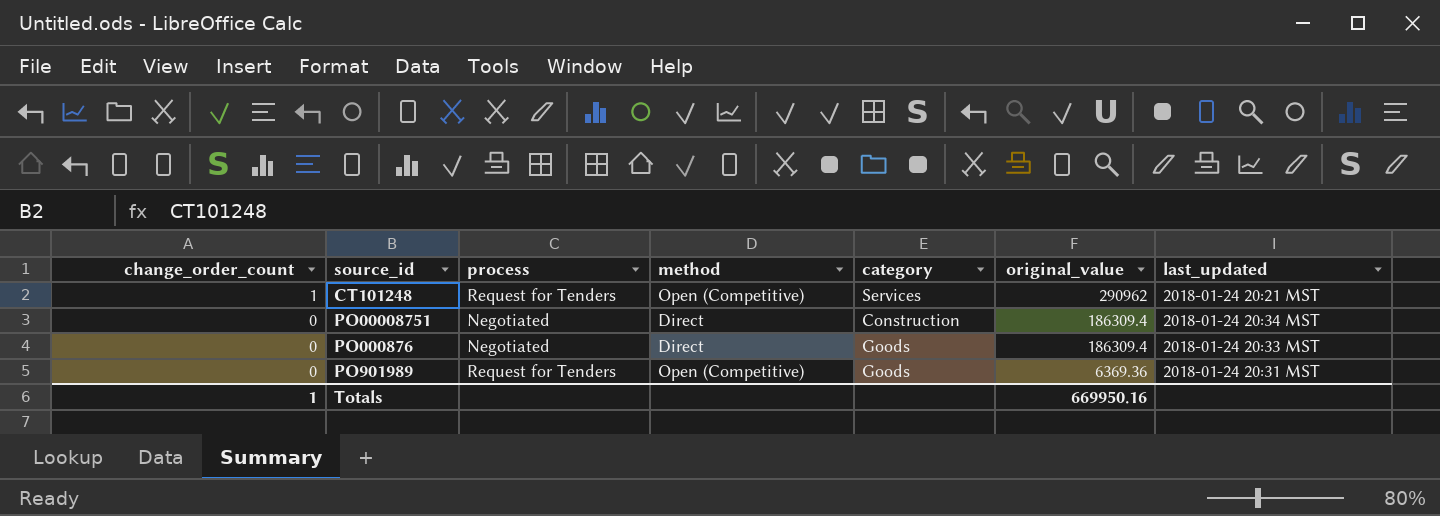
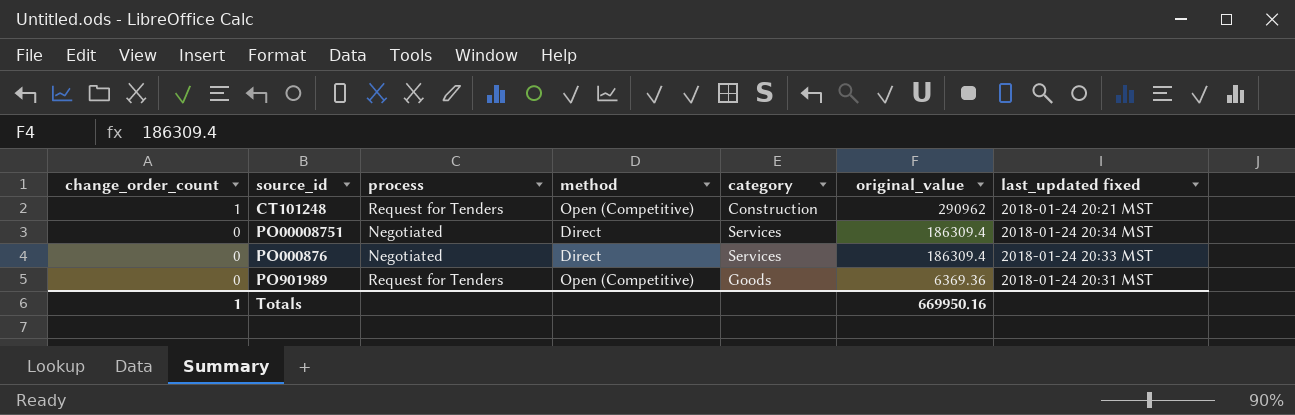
column name: last_updated -> last_updated fixed
CT101248 | category: Services -> Construction
PO00008751 | category: Construction -> Services
PO000876 | category: Goods -> Services

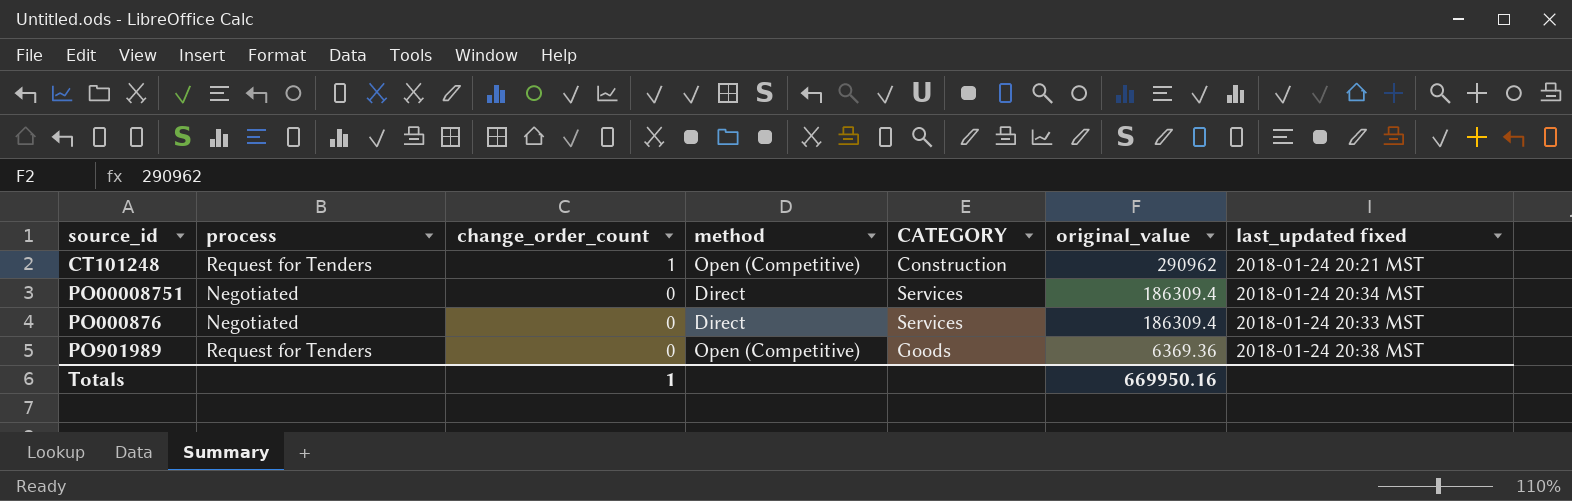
column change_order_count | position: 1 -> 3
column name: category -> CATEGORY
PO901989 | last_updated fixed: 2018-01-24 20:31 MST -> 2018-01-24 20:38 MST

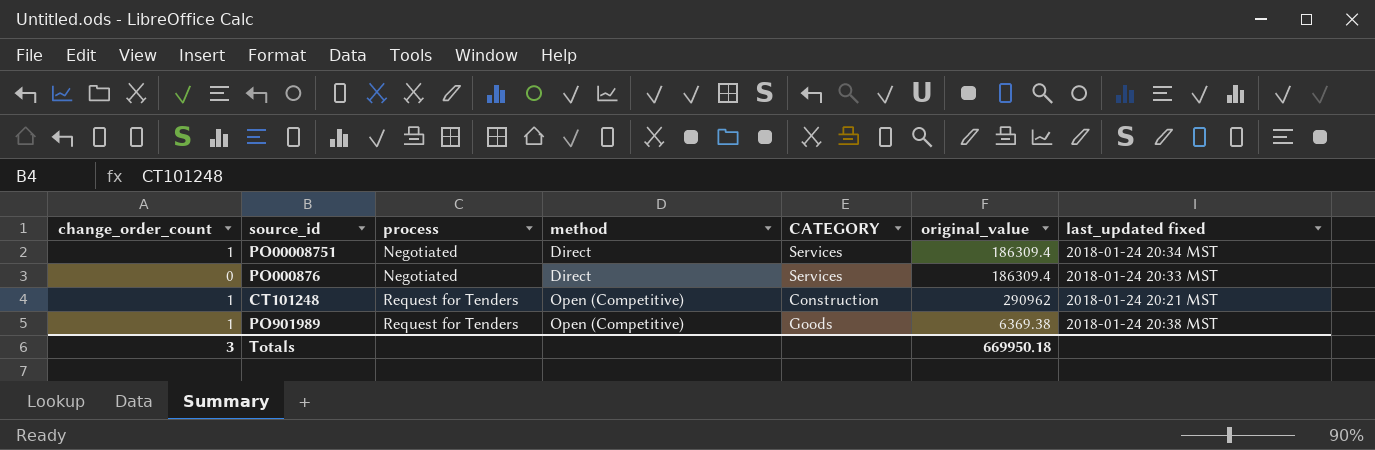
row order: change_order_count descending -> process ascending
column change_order_count | position: 3 -> 1
PO00008751 | change_order_count: 0 -> 1
PO901989 | change_order_count: 0 -> 1
PO901989 | original_value: 6369.36 -> 6369.38
Totals | change_order_count: 1 -> 3
Totals | original_value: 669950.16 -> 669950.18

